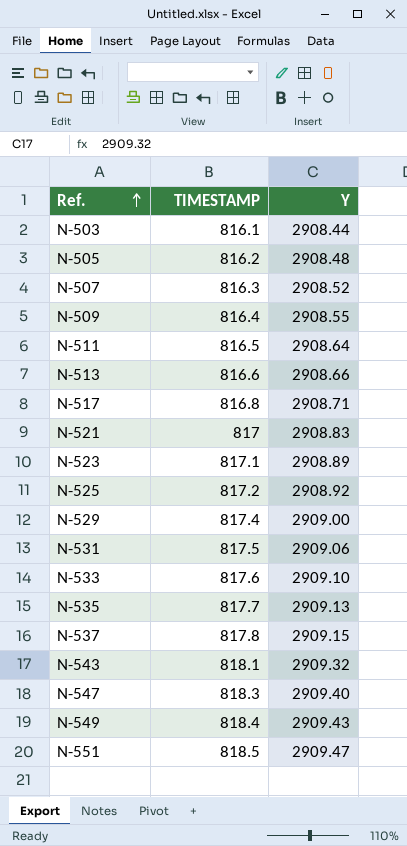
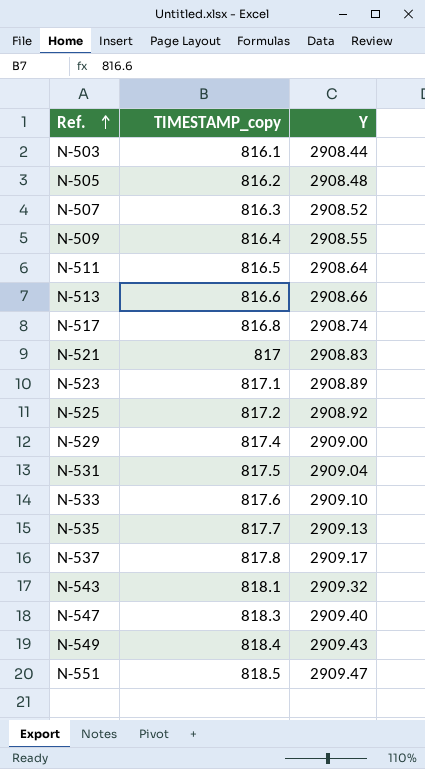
column name: TIMESTAMP -> TIMESTAMP_copy
N-517 | Y: 2908.71 -> 2908.74
N-531 | Y: 2909.06 -> 2909.04
N-537 | Y: 2909.15 -> 2909.17

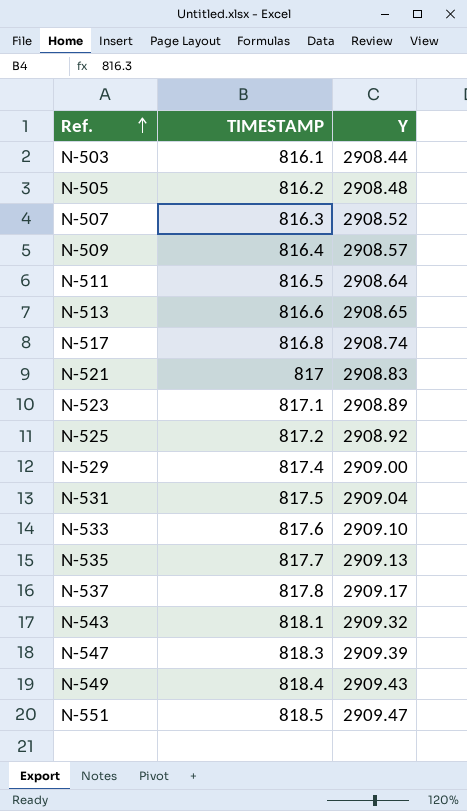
column name: TIMESTAMP_copy -> TIMESTAMP
N-509 | Y: 2908.55 -> 2908.57
N-513 | Y: 2908.66 -> 2908.65
N-547 | Y: 2909.40 -> 2909.39

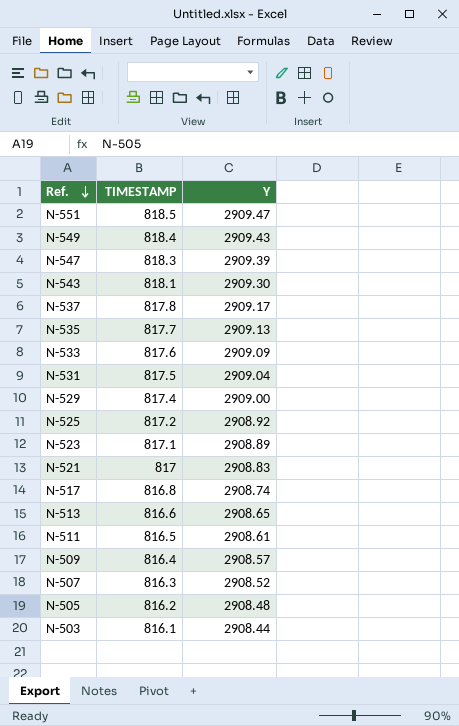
row order: Ref. ascending -> Ref. descending
N-543 | Y: 2909.32 -> 2909.30
N-533 | Y: 2909.10 -> 2909.09
N-511 | Y: 2908.64 -> 2908.61

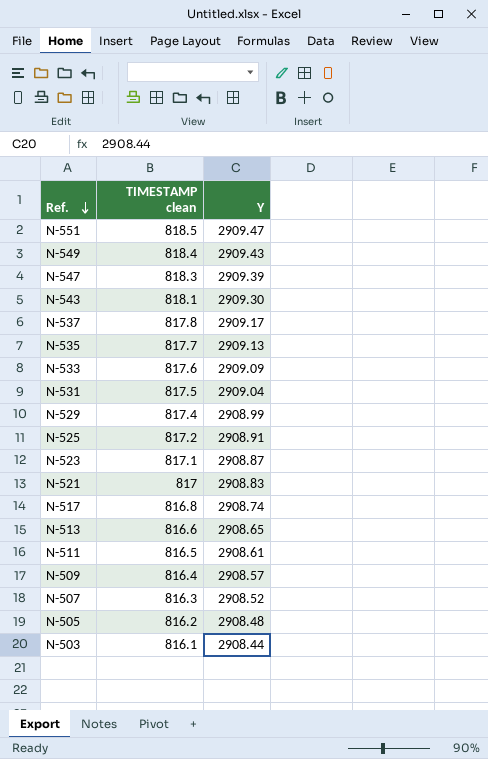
column name: TIMESTAMP -> TIMESTAMP clean
N-529 | Y: 2909.00 -> 2908.99
N-525 | Y: 2908.92 -> 2908.91
N-523 | Y: 2908.89 -> 2908.87

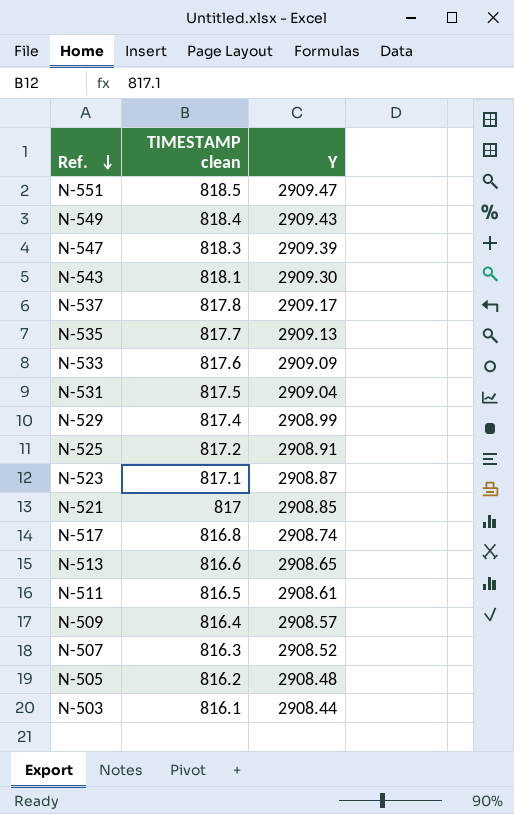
N-521 | Y: 2908.83 -> 2908.85

